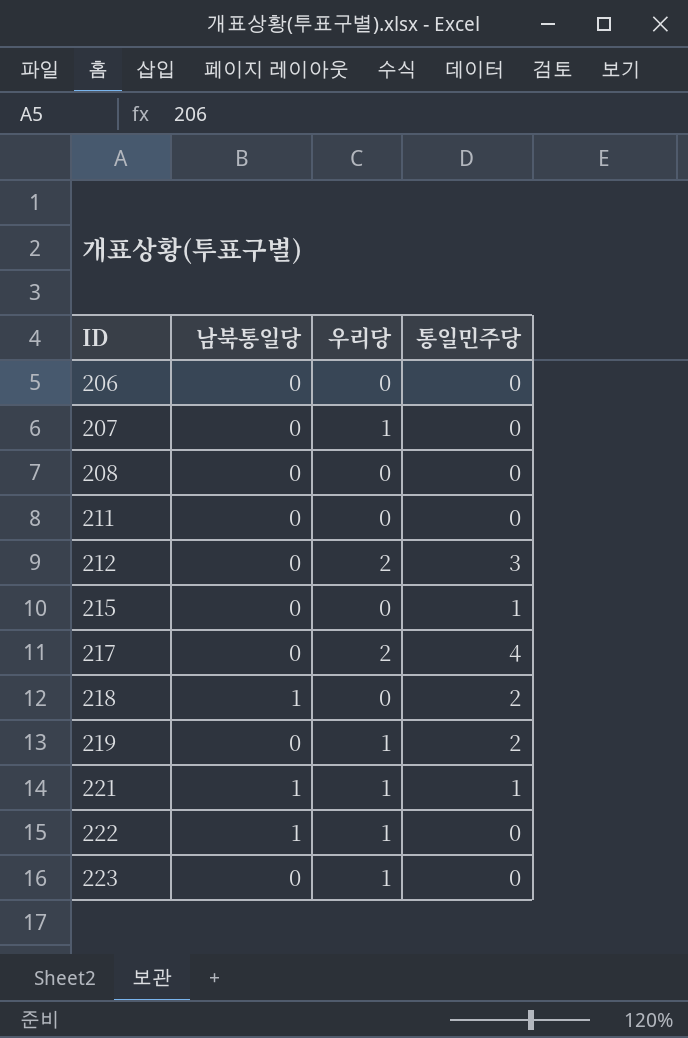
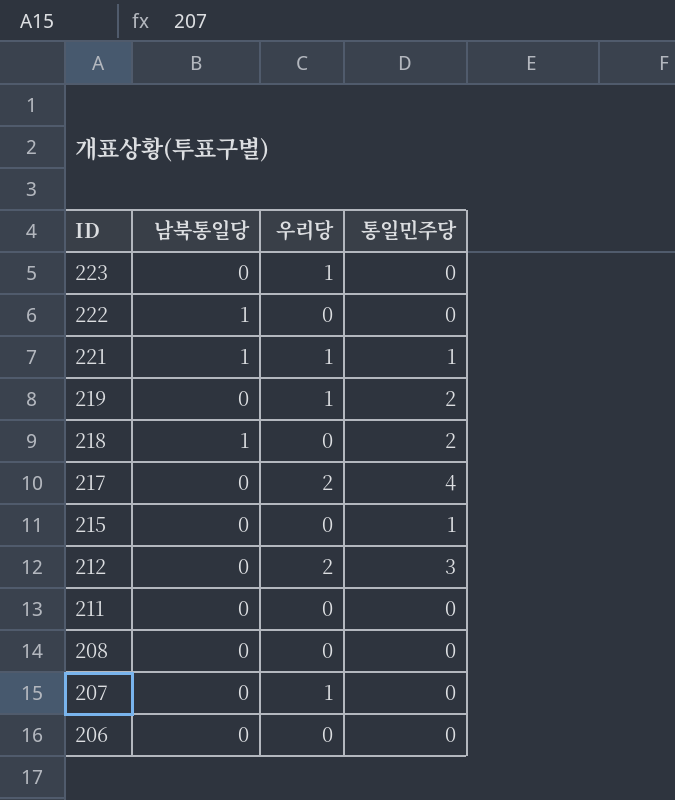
row order: ID ascending -> ID descending
222 | 우리당: 1 -> 0

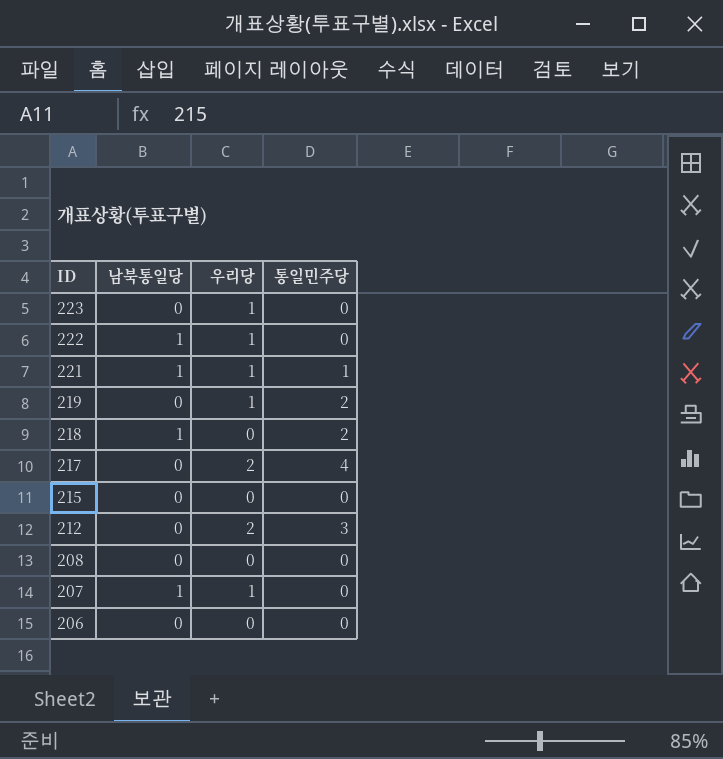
row 211: 0 | 0 | 0 -> none
222 | 우리당: 0 -> 1
215 | 통일민주당: 1 -> 0
207 | 남북통일당: 0 -> 1

